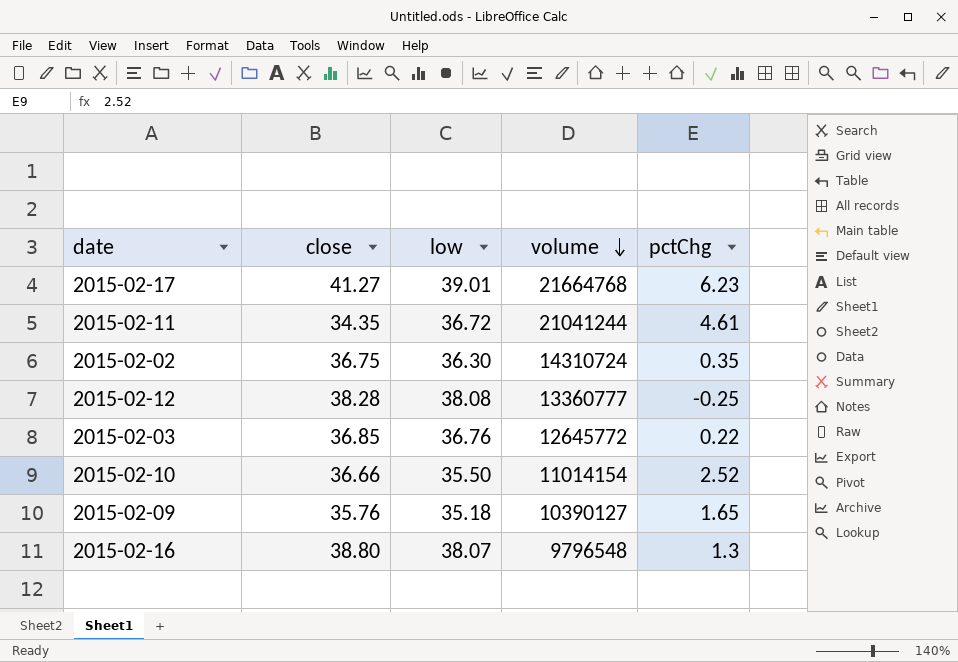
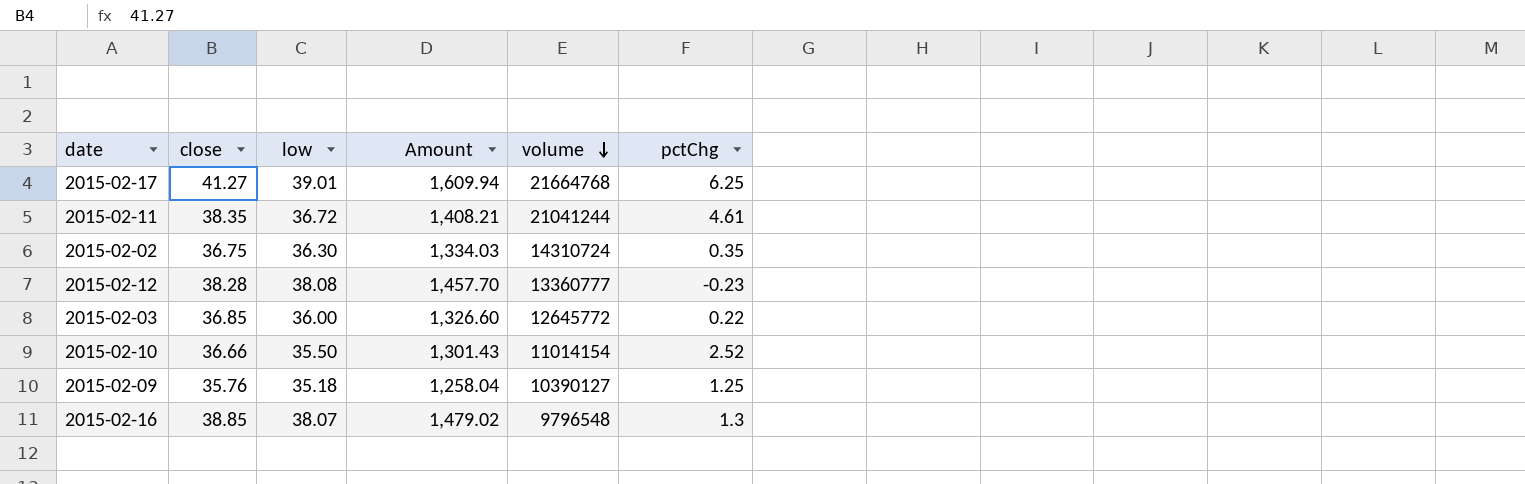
column Amount | formula: none -> [close] * [low]
2015-02-17 | pctChg: 6.23 -> 6.25
2015-02-11 | close: 34.35 -> 38.35
2015-02-12 | pctChg: -0.25 -> -0.23
2015-02-03 | low: 36.76 -> 36.00
2015-02-09 | pctChg: 1.65 -> 1.25
2015-02-16 | close: 38.80 -> 38.85

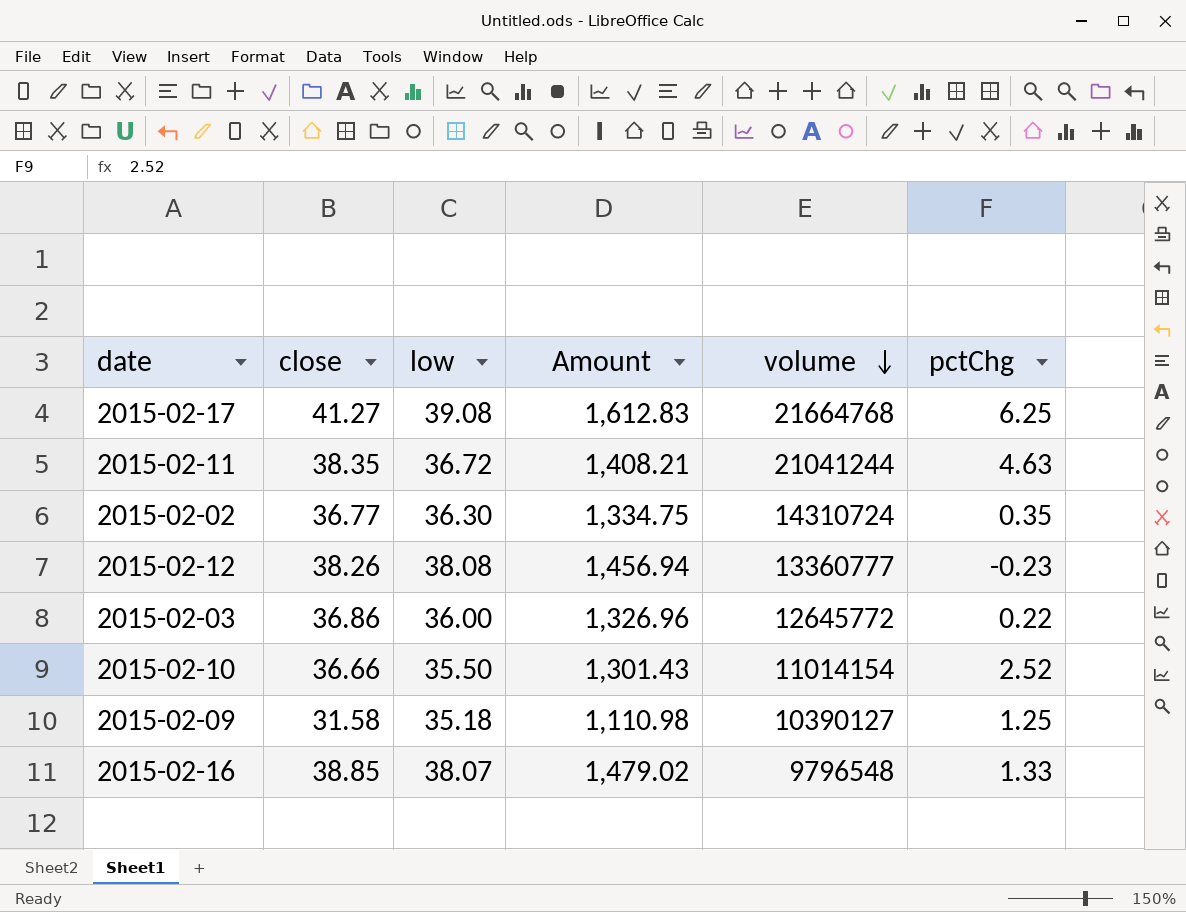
2015-02-17 | low: 39.01 -> 39.08
2015-02-17 | Amount: 1,609.94 -> 1,612.83
2015-02-11 | pctChg: 4.61 -> 4.63
2015-02-02 | close: 36.75 -> 36.77
2015-02-02 | Amount: 1,334.03 -> 1,334.75
2015-02-12 | close: 38.28 -> 38.26
2015-02-12 | Amount: 1,457.70 -> 1,456.94
2015-02-03 | close: 36.85 -> 36.86
2015-02-03 | Amount: 1,326.60 -> 1,326.96
2015-02-09 | close: 35.76 -> 31.58
2015-02-09 | Amount: 1,258.04 -> 1,110.98
2015-02-16 | pctChg: 1.3 -> 1.33

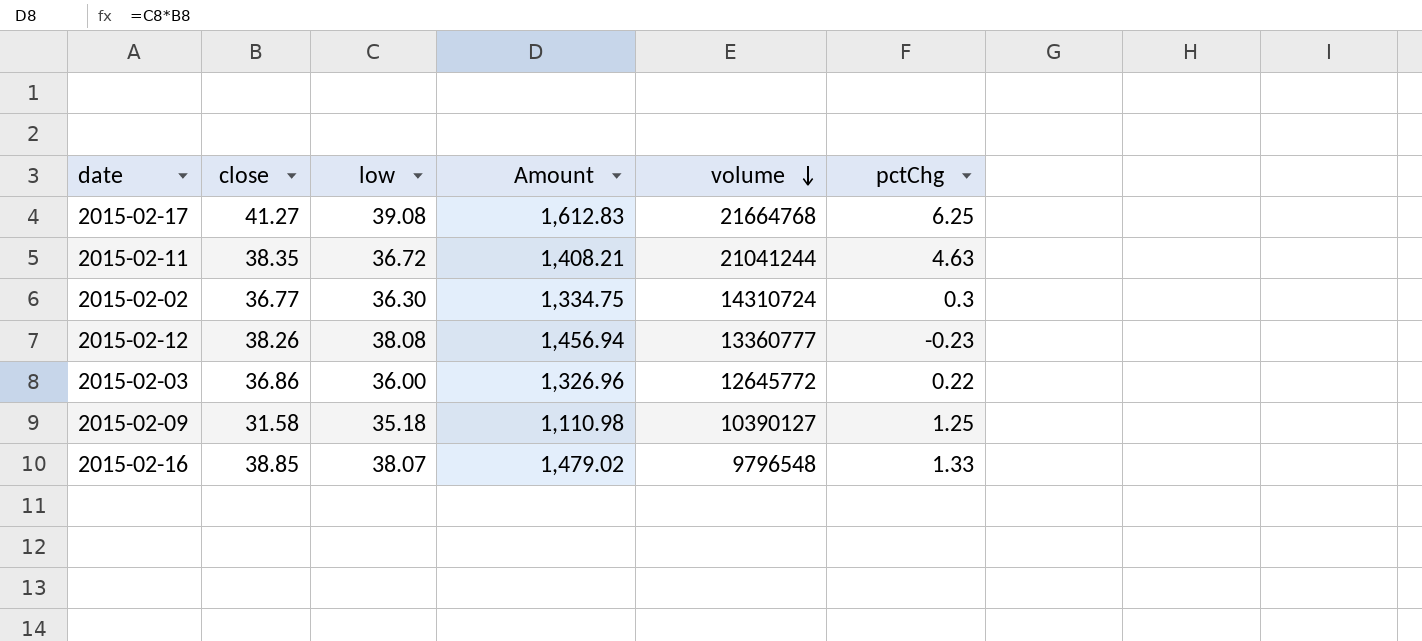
row 2015-02-10: 36.66 | 35.50 | 1,301.43 | 11014154 | 2.52 -> none
2015-02-02 | pctChg: 0.35 -> 0.3

